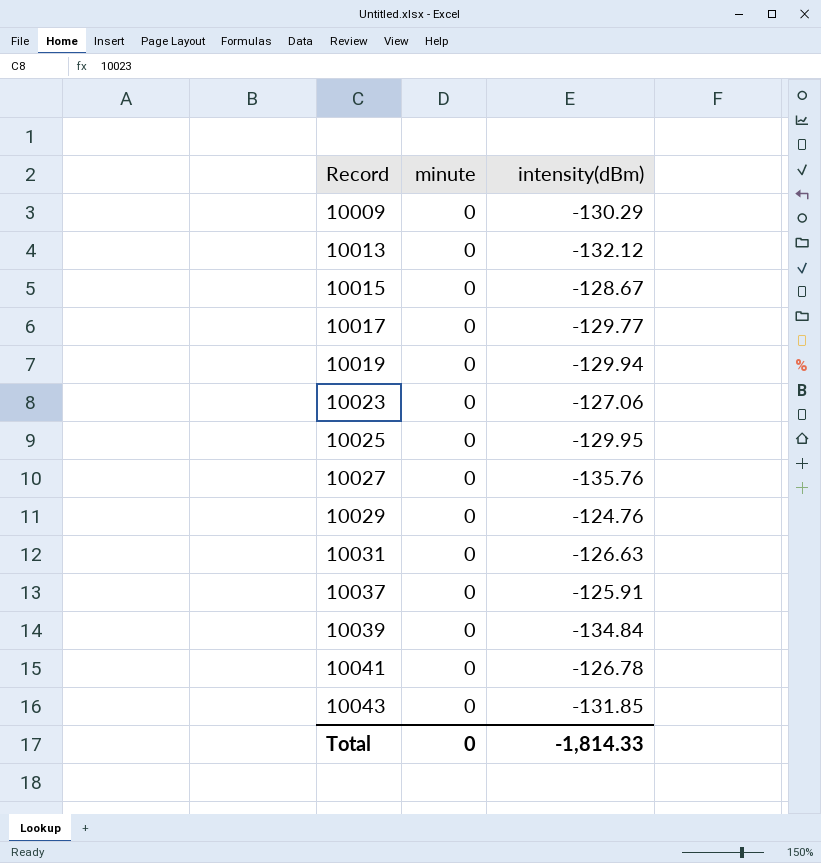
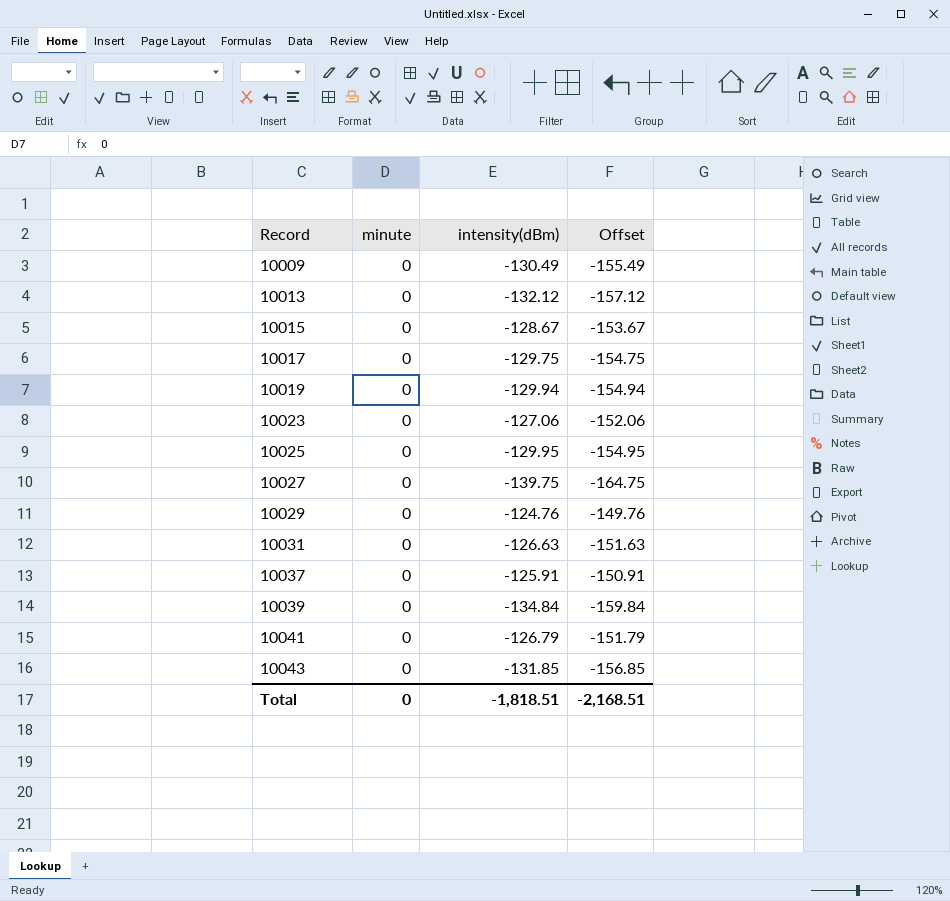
column Offset | formula: none -> [intensity(dBm)] - 25
10009 | intensity(dBm): -130.29 -> -130.49
10017 | intensity(dBm): -129.77 -> -129.75
10027 | intensity(dBm): -135.76 -> -139.75
10041 | intensity(dBm): -126.78 -> -126.79
Total | intensity(dBm): -1,814.33 -> -1,818.51

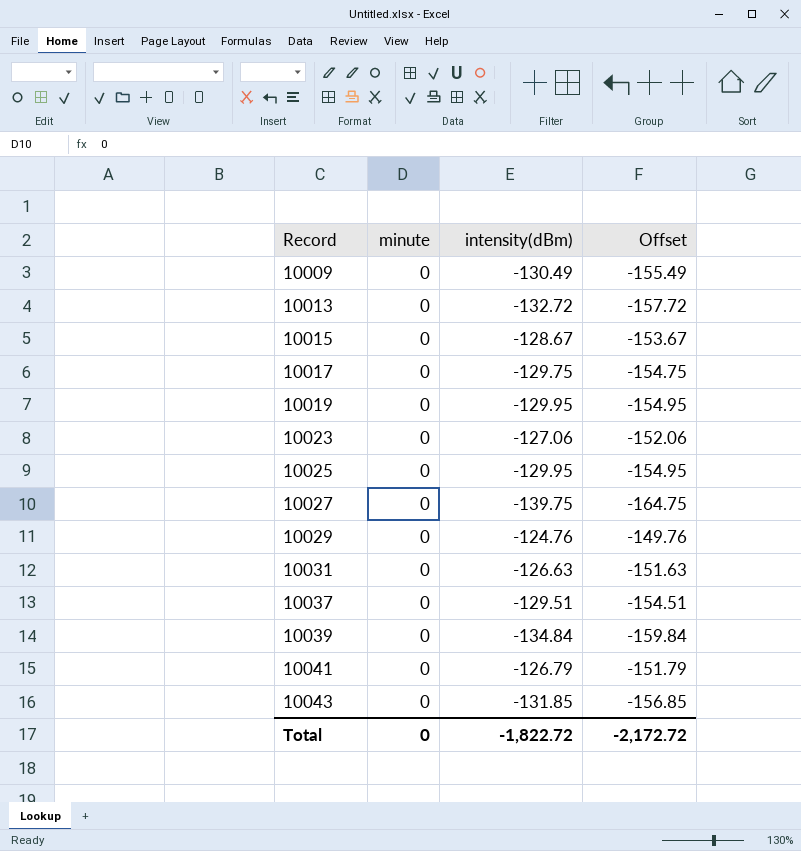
10013 | intensity(dBm): -132.12 -> -132.72
10013 | Offset: -157.12 -> -157.72
10019 | intensity(dBm): -129.94 -> -129.95
10019 | Offset: -154.94 -> -154.95
10037 | intensity(dBm): -125.91 -> -129.51
10037 | Offset: -150.91 -> -154.51
Total | intensity(dBm): -1,818.51 -> -1,822.72
Total | Offset: -2,168.51 -> -2,172.72

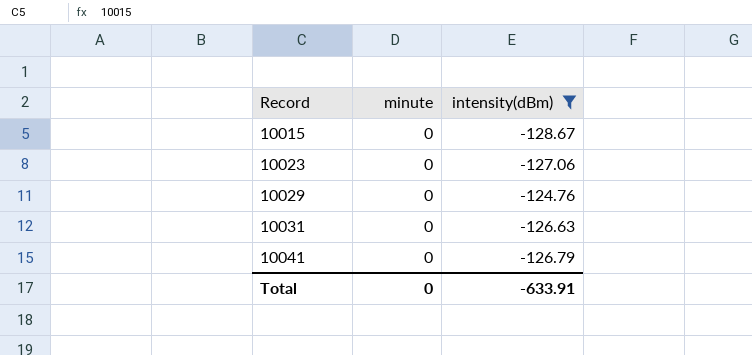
filter: none -> intensity(dBm) >= -128.67
column Offset | formula: [intensity(dBm)] - 25 -> none
Total | intensity(dBm): -1,822.72 -> -633.91

